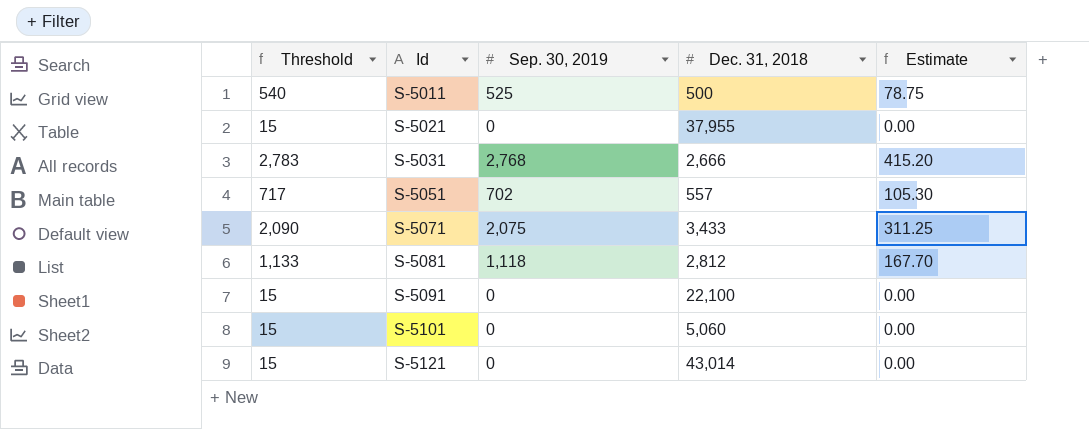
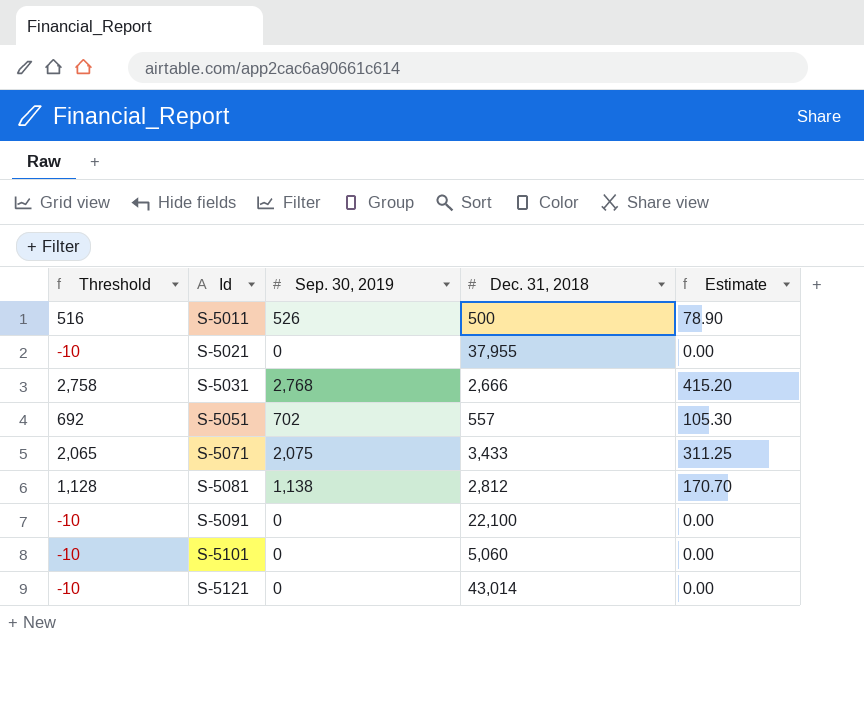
column Threshold | formula: [Sep. 30, 2019] + 15 -> [Sep. 30, 2019] - 10
S-5011 | Sep. 30, 2019: 525 -> 526
S-5011 | Estimate: 78.75 -> 78.90
S-5081 | Sep. 30, 2019: 1,118 -> 1,138
S-5081 | Estimate: 167.70 -> 170.70

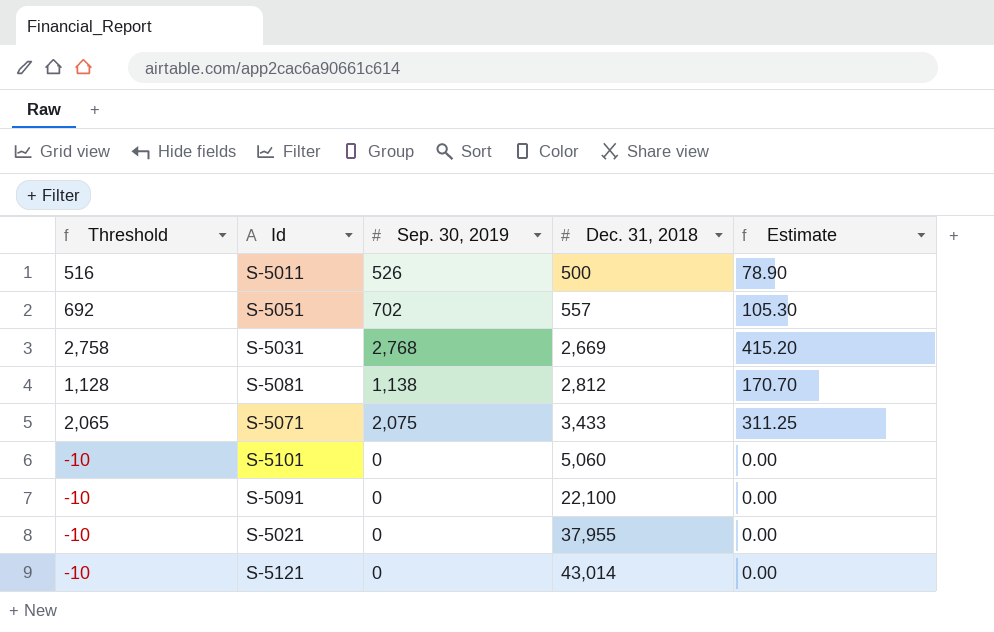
row order: Id ascending -> Dec. 31, 2018 ascending
S-5031 | Dec. 31, 2018: 2,666 -> 2,669

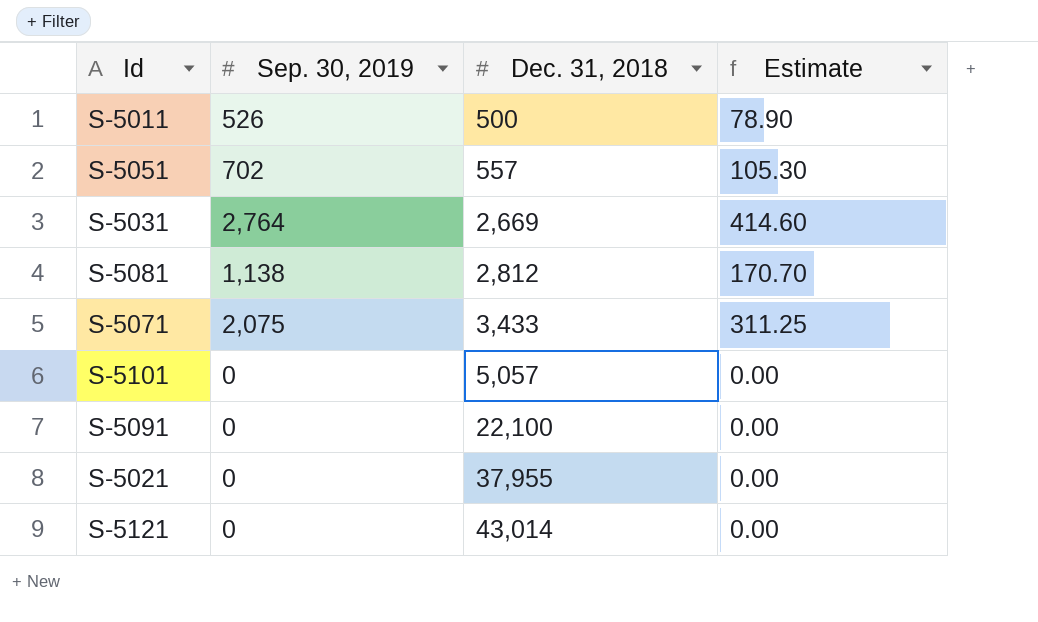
column Threshold | formula: [Sep. 30, 2019] - 10 -> none
S-5031 | Sep. 30, 2019: 2,768 -> 2,764
S-5031 | Estimate: 415.20 -> 414.60
S-5101 | Dec. 31, 2018: 5,060 -> 5,057

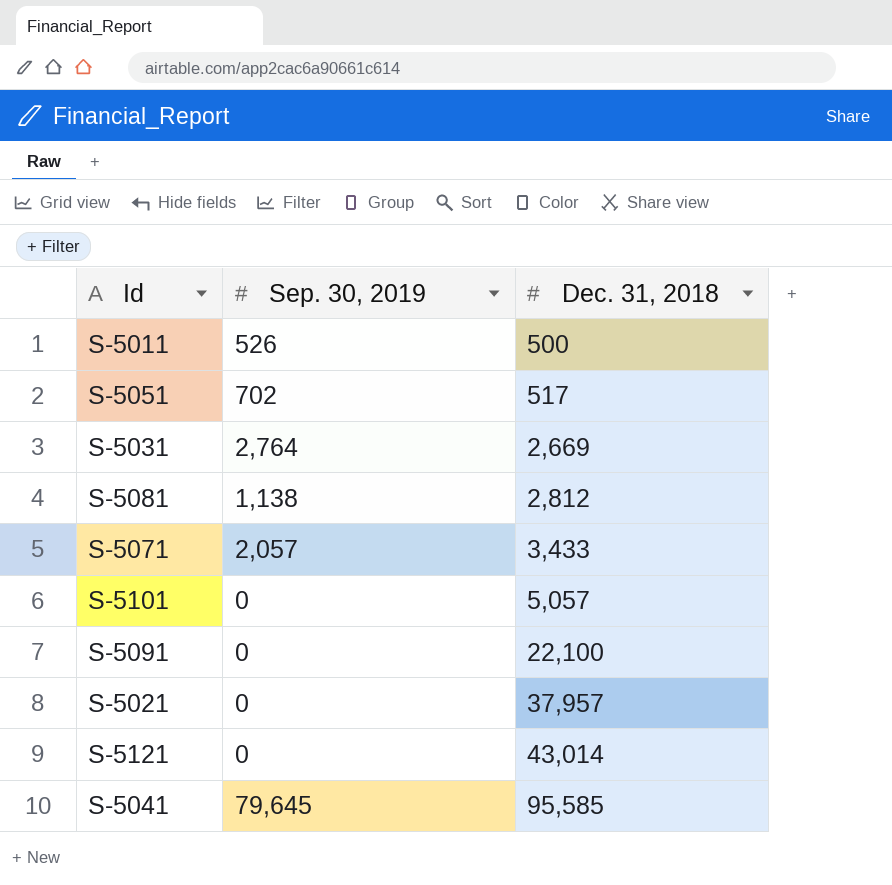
column Estimate | formula: [Sep. 30, 2019] * 0.15 -> none
S-5051 | Dec. 31, 2018: 557 -> 517
S-5071 | Sep. 30, 2019: 2,075 -> 2,057
S-5021 | Dec. 31, 2018: 37,955 -> 37,957
row S-5041: none -> 79,645 | 95,585

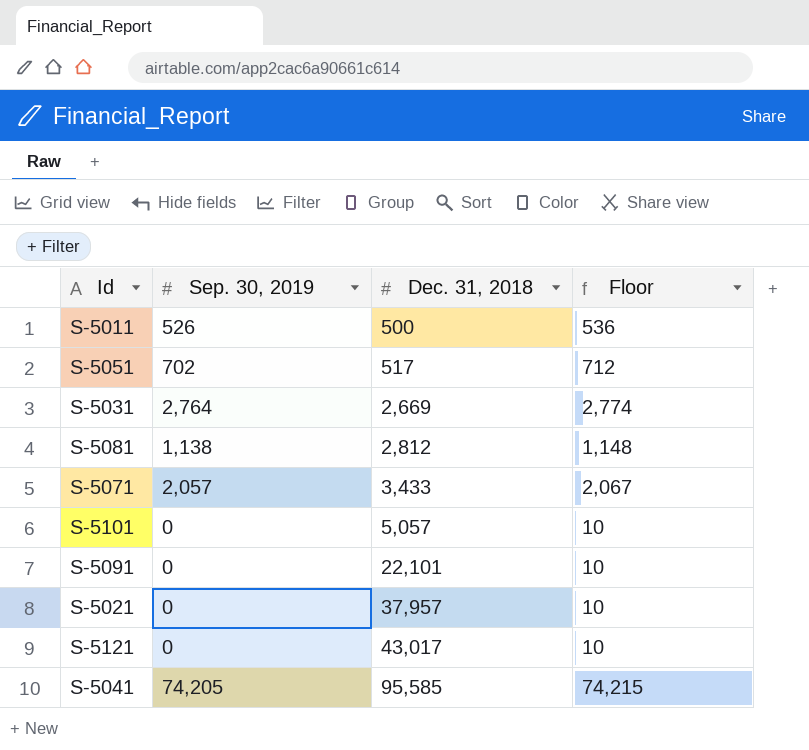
column Floor | formula: none -> [Sep. 30, 2019] + 10
S-5091 | Dec. 31, 2018: 22,100 -> 22,101
S-5121 | Dec. 31, 2018: 43,014 -> 43,017
S-5041 | Sep. 30, 2019: 79,645 -> 74,205

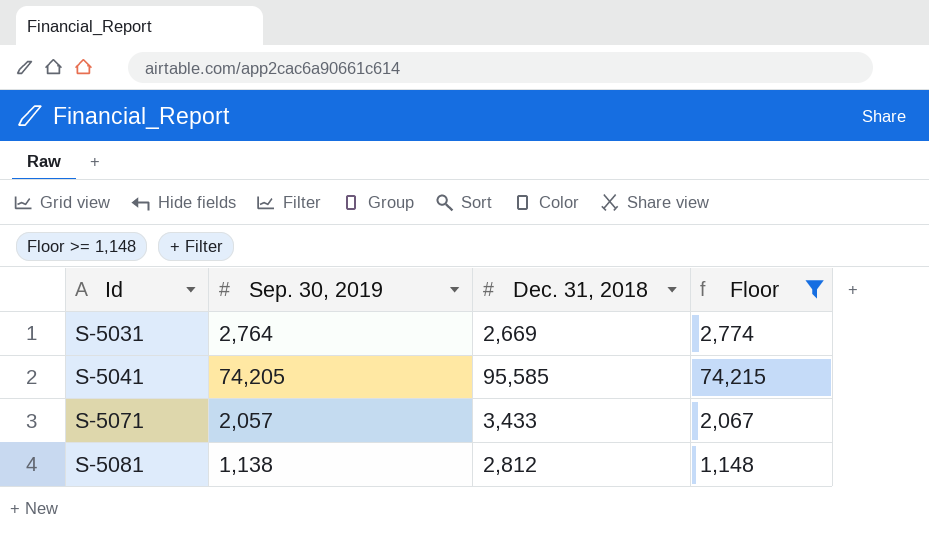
filter: none -> Floor >= 1,148
row order: Dec. 31, 2018 ascending -> Id ascending

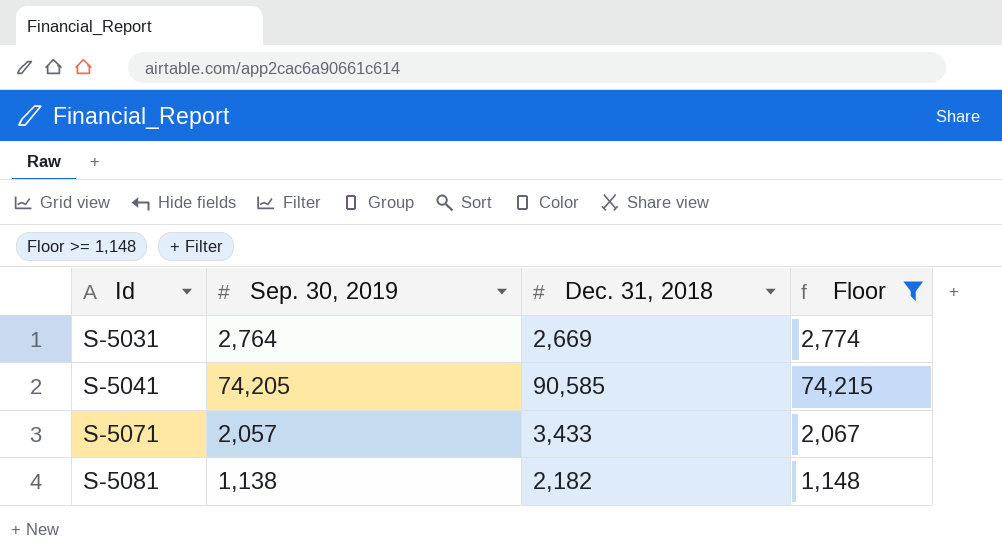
S-5041 | Dec. 31, 2018: 95,585 -> 90,585
S-5081 | Dec. 31, 2018: 2,812 -> 2,182

